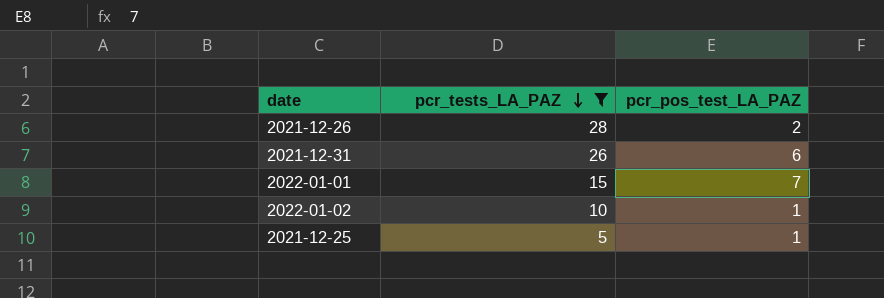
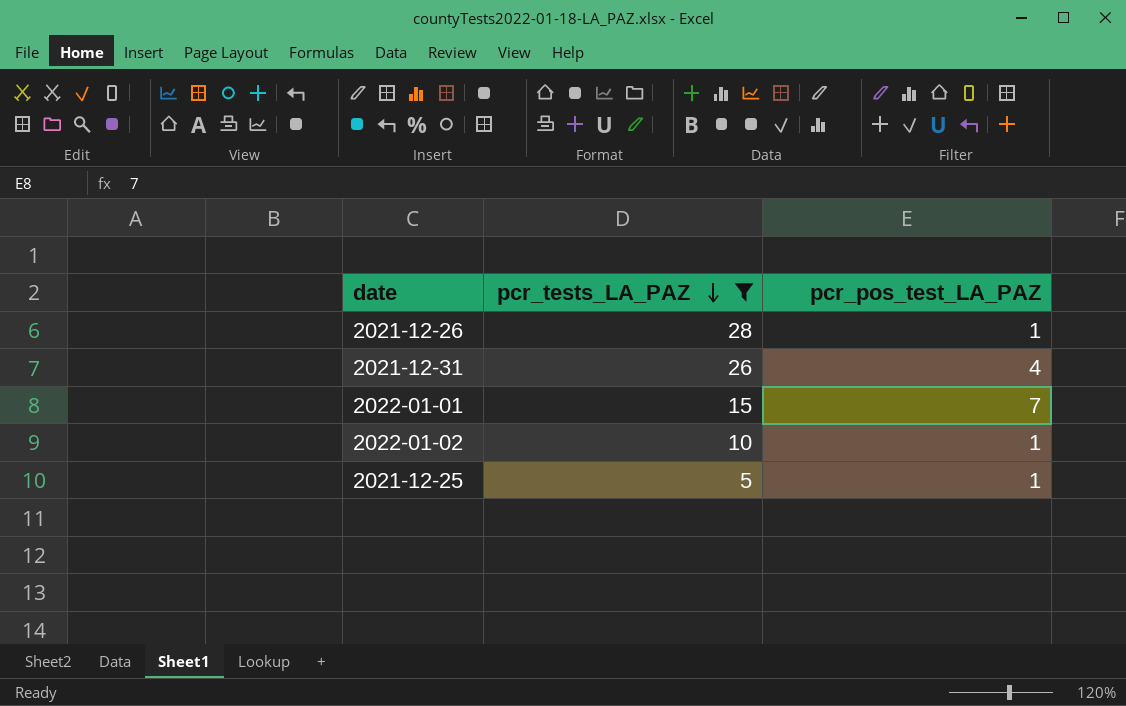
2021-12-26 | pcr_pos_test_LA_PAZ: 2 -> 1
2021-12-31 | pcr_pos_test_LA_PAZ: 6 -> 4

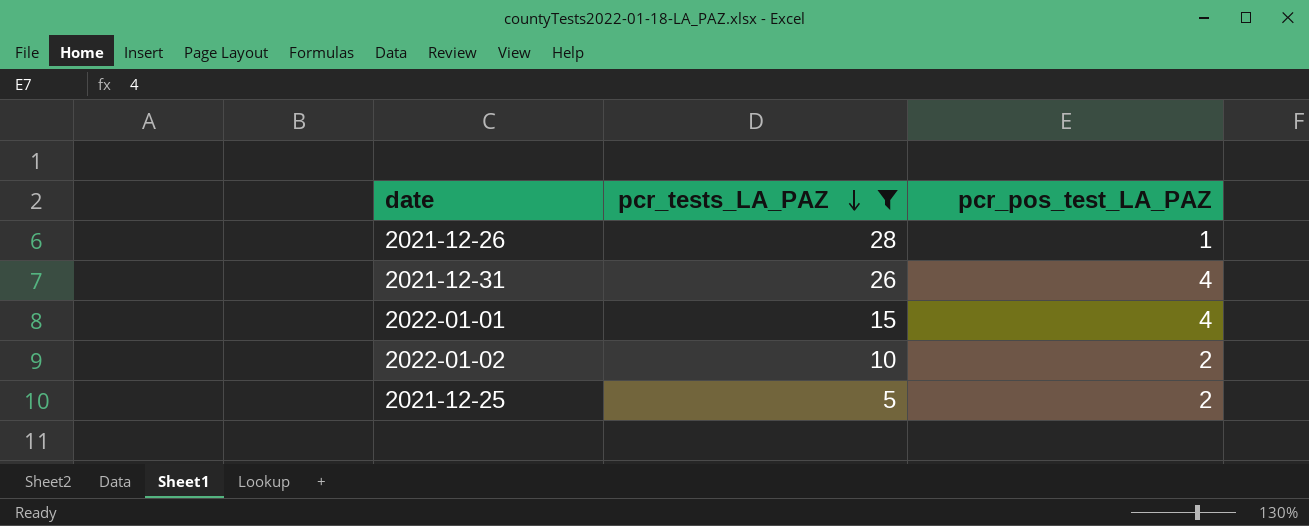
2022-01-01 | pcr_pos_test_LA_PAZ: 7 -> 4
2022-01-02 | pcr_pos_test_LA_PAZ: 1 -> 2
2021-12-25 | pcr_pos_test_LA_PAZ: 1 -> 2

